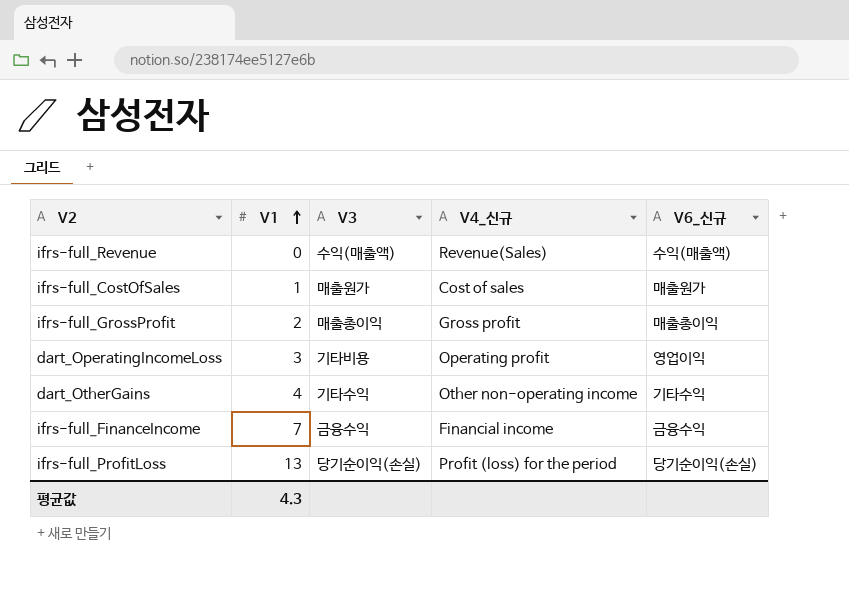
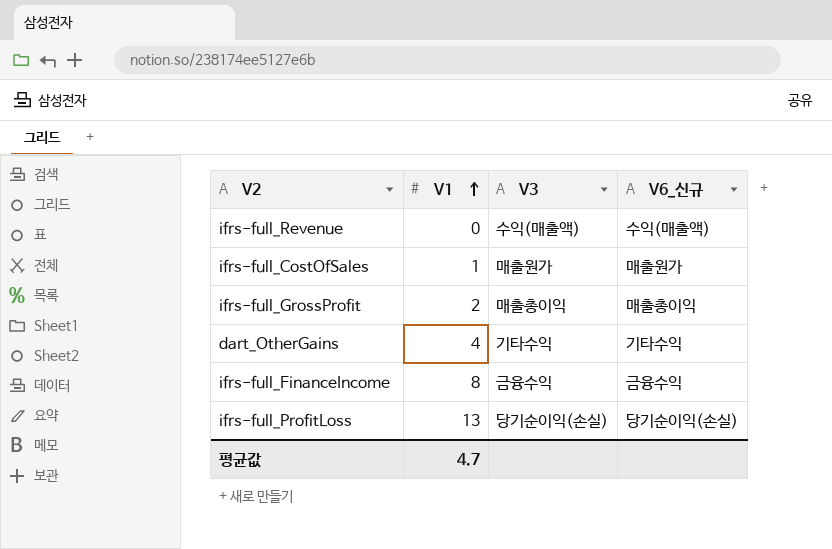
column V4_신규 | position: 4 -> none
row dart_OperatingIncomeLoss: 3 | 기타비용 | Operating profit | 영업이익 -> none
ifrs-full_FinanceIncome | V1: 7 -> 8
평균값 | V1: 4.3 -> 4.7

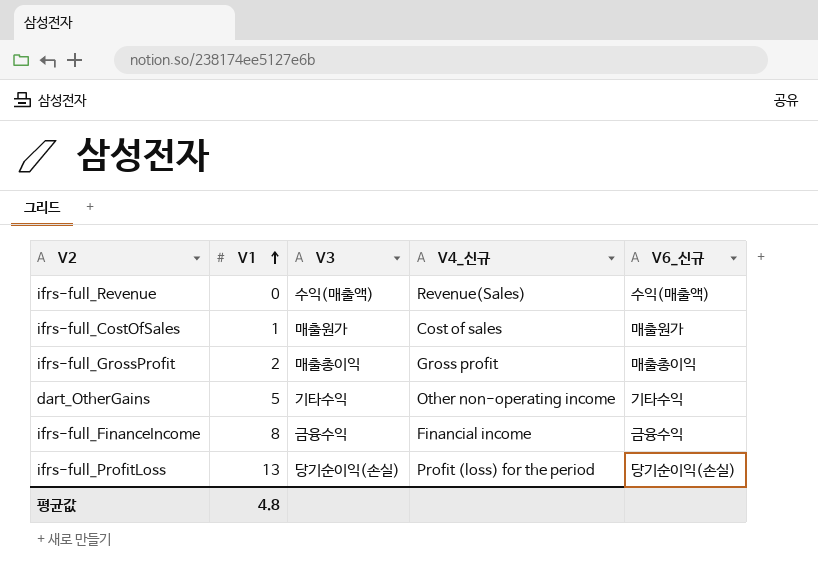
column V4_신규 | position: none -> 4
dart_OtherGains | V1: 4 -> 5
평균값 | V1: 4.7 -> 4.8

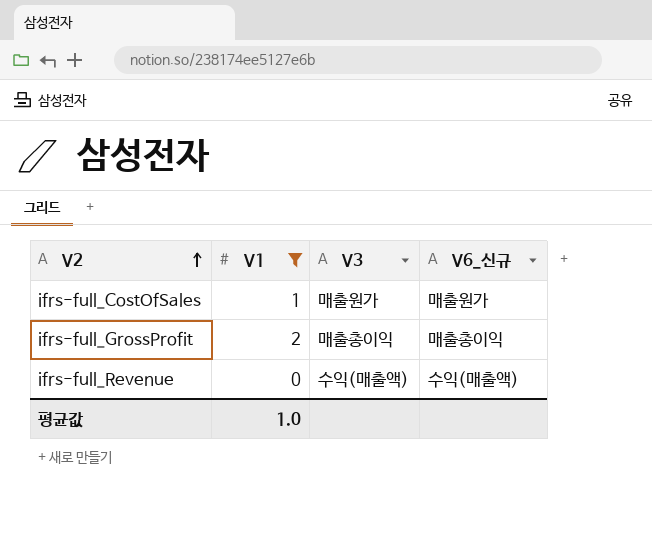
filter: none -> V1 <= 2
row order: V1 ascending -> V2 ascending
column V4_신규 | position: 4 -> none
평균값 | V1: 4.8 -> 1.0

